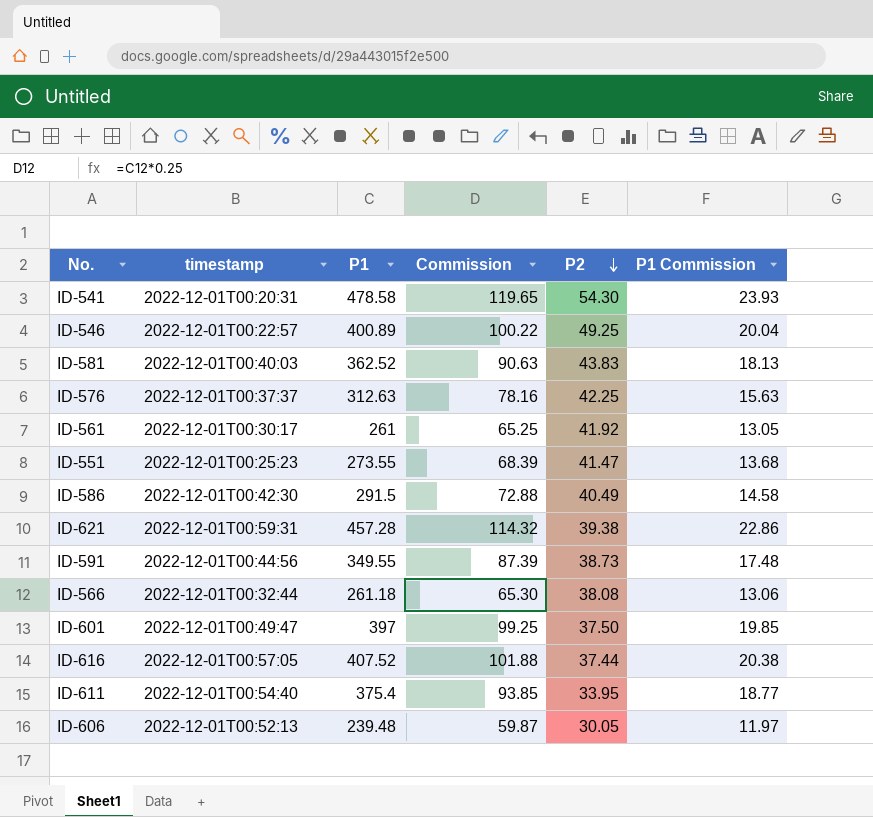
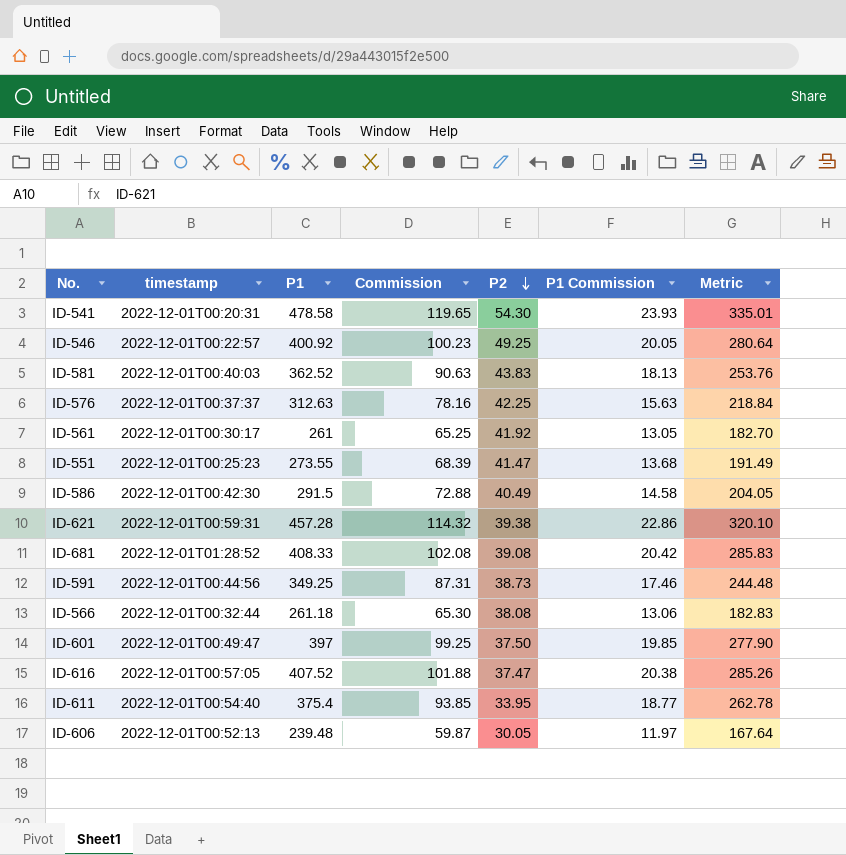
column Metric | formula: none -> [P1] * 0.7
ID-546 | P1: 400.89 -> 400.92
ID-546 | Commission: 100.22 -> 100.23
ID-546 | P1 Commission: 20.04 -> 20.05
row ID-681: none -> 2022-12-01T01:28:52 | 408.33 | 102.08 | 39.08 | 20.42 | 285.83
ID-591 | P1: 349.55 -> 349.25
ID-591 | Commission: 87.39 -> 87.31
ID-591 | P1 Commission: 17.48 -> 17.46
ID-616 | P2: 37.44 -> 37.47

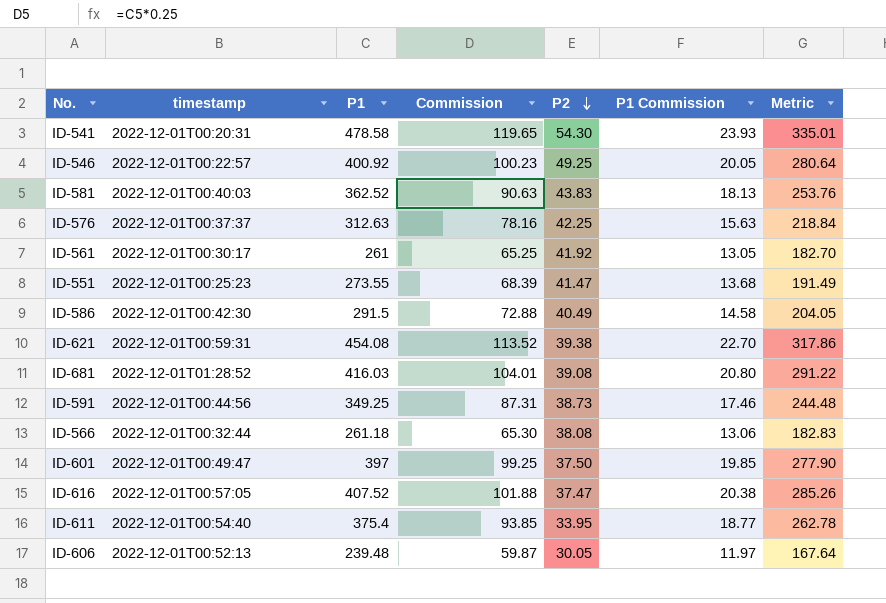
ID-621 | P1: 457.28 -> 454.08
ID-621 | Commission: 114.32 -> 113.52
ID-621 | P1 Commission: 22.86 -> 22.70
ID-621 | Metric: 320.10 -> 317.86
ID-681 | P1: 408.33 -> 416.03
ID-681 | Commission: 102.08 -> 104.01
ID-681 | P1 Commission: 20.42 -> 20.80
ID-681 | Metric: 285.83 -> 291.22

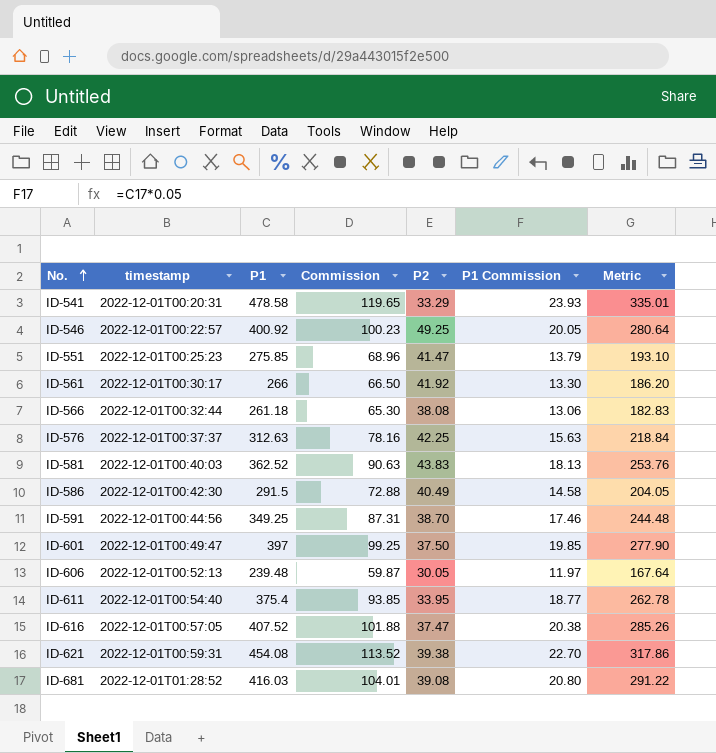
row order: P2 descending -> No. ascending
ID-541 | P2: 54.30 -> 33.29
ID-551 | P1: 273.55 -> 275.85
ID-551 | Commission: 68.39 -> 68.96
ID-551 | P1 Commission: 13.68 -> 13.79
ID-551 | Metric: 191.49 -> 193.10
ID-561 | P1: 261 -> 266
ID-561 | Commission: 65.25 -> 66.50
ID-561 | P1 Commission: 13.05 -> 13.30
ID-561 | Metric: 182.70 -> 186.20
ID-591 | P2: 38.73 -> 38.70

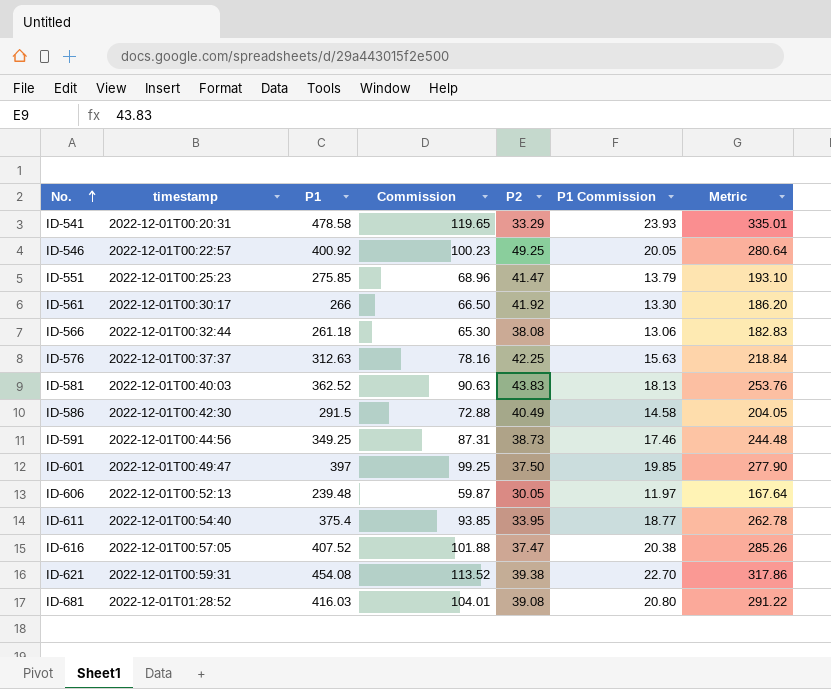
ID-591 | P2: 38.70 -> 38.73

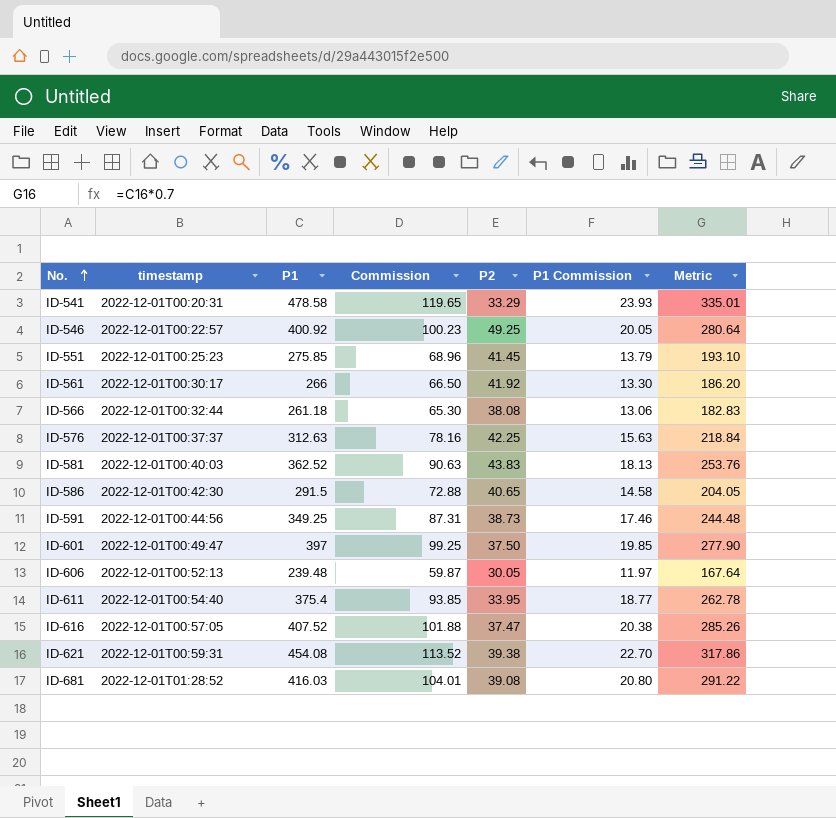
ID-551 | P2: 41.47 -> 41.45
ID-586 | P2: 40.49 -> 40.65

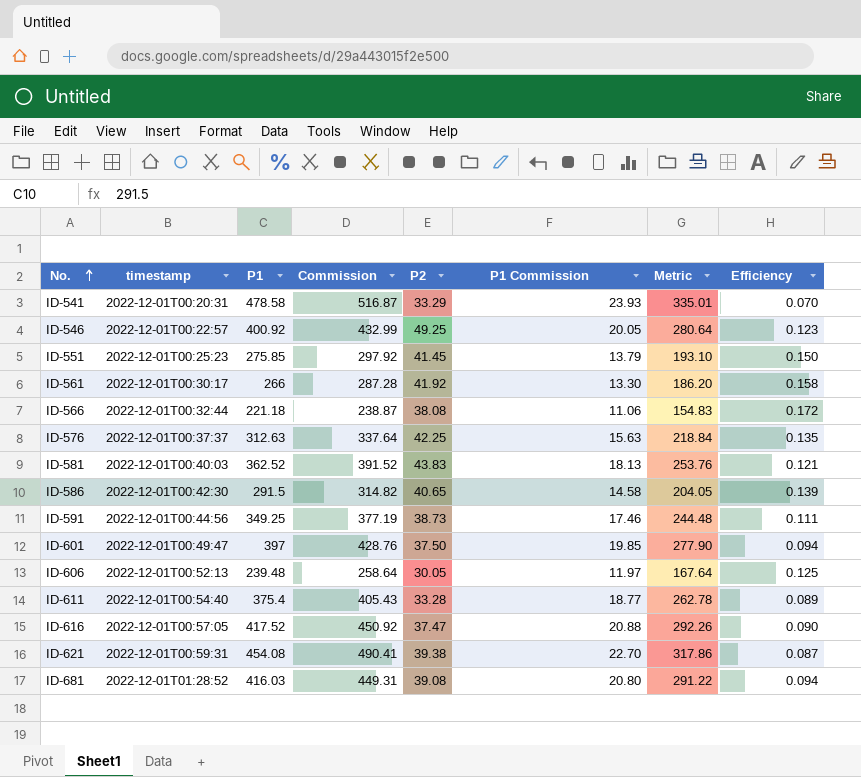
column Commission | formula: [P1] * 0.25 -> [P1] * 1.08
column Efficiency | formula: none -> [P2] / [P1]
ID-566 | P1: 261.18 -> 221.18
ID-566 | P1 Commission: 13.06 -> 11.06
ID-566 | Metric: 182.83 -> 154.83
ID-611 | P2: 33.95 -> 33.28
ID-616 | P1: 407.52 -> 417.52
ID-616 | P1 Commission: 20.38 -> 20.88
ID-616 | Metric: 285.26 -> 292.26

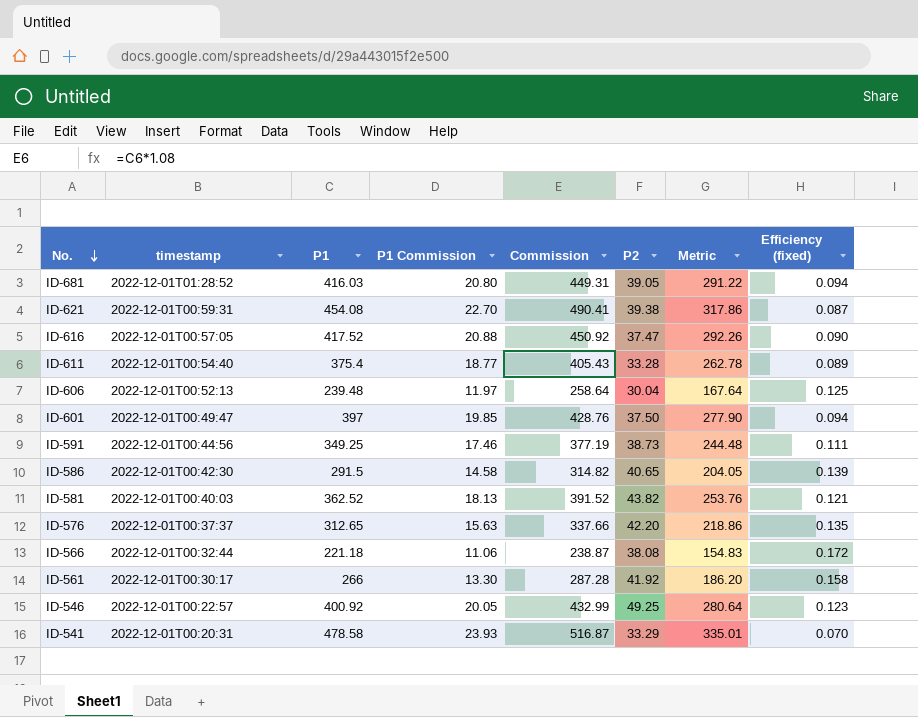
row order: No. ascending -> No. descending
column P1 Commission | position: 6 -> 4
column name: Efficiency -> Efficiency (fixed)
row ID-551: 2022-12-01T00:25:23 | 275.85 | 297.92 | 41.45 | 13.79 | 193.10 | 0.150 -> none
ID-681 | P2: 39.08 -> 39.05
ID-606 | P2: 30.05 -> 30.04
ID-581 | P2: 43.83 -> 43.82
ID-576 | P1: 312.63 -> 312.65
ID-576 | Commission: 337.64 -> 337.66
ID-576 | P2: 42.25 -> 42.20
ID-576 | Metric: 218.84 -> 218.86

